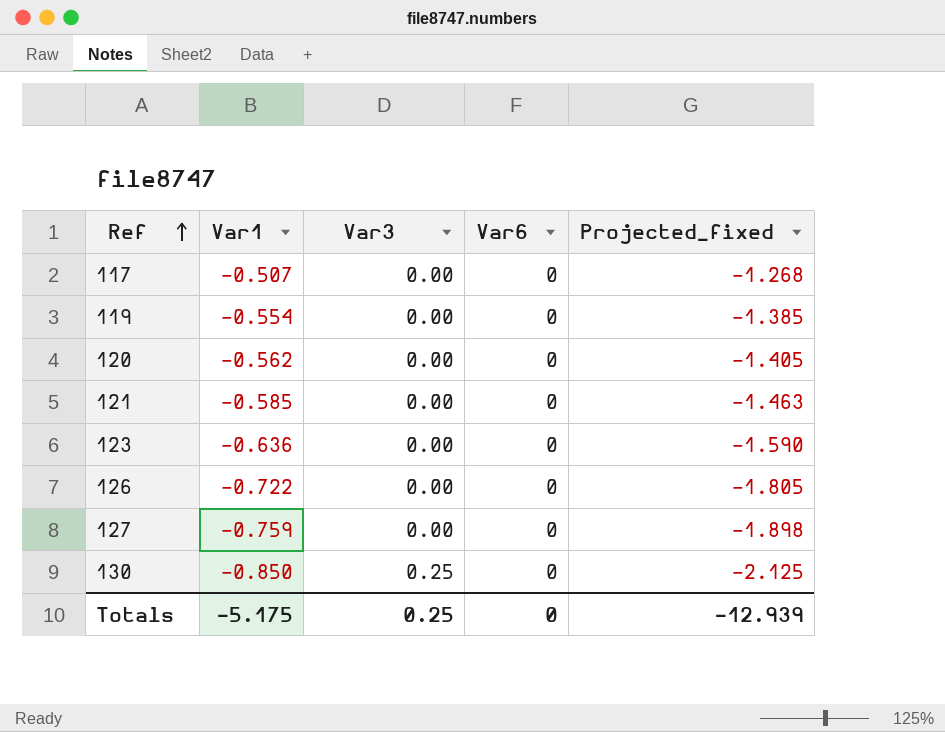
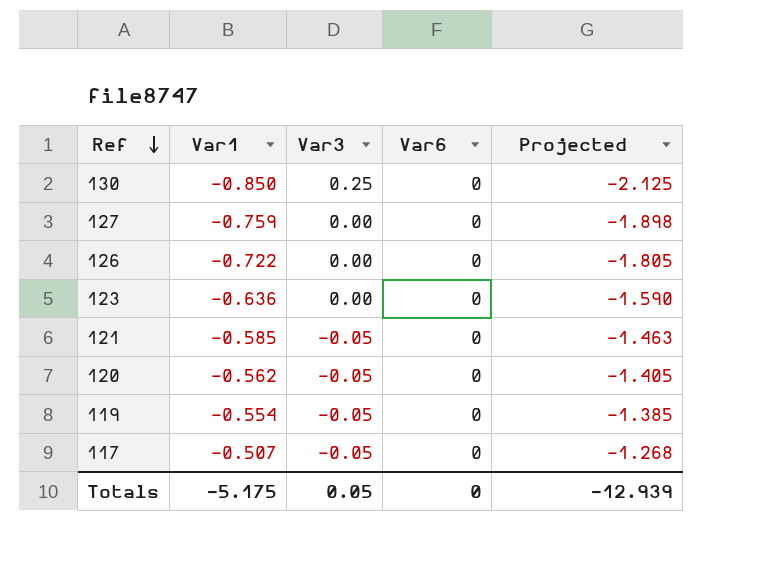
row order: Ref ascending -> Ref descending
column name: Projected_fixed -> Projected
121 | Var3: 0.00 -> -0.05
120 | Var3: 0.00 -> -0.05
119 | Var3: 0.00 -> -0.05
117 | Var3: 0.00 -> -0.05
Totals | Var3: 0.25 -> 0.05

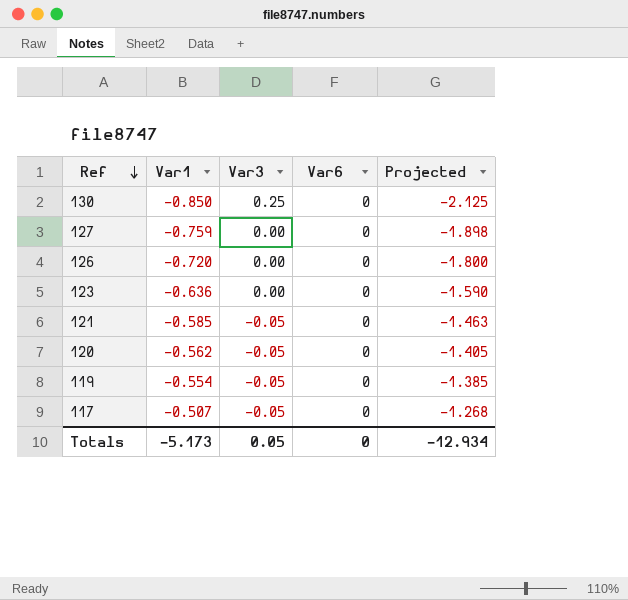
126 | Var1: -0.722 -> -0.720
126 | Projected: -1.805 -> -1.800
Totals | Var1: -5.175 -> -5.173
Totals | Projected: -12.939 -> -12.934

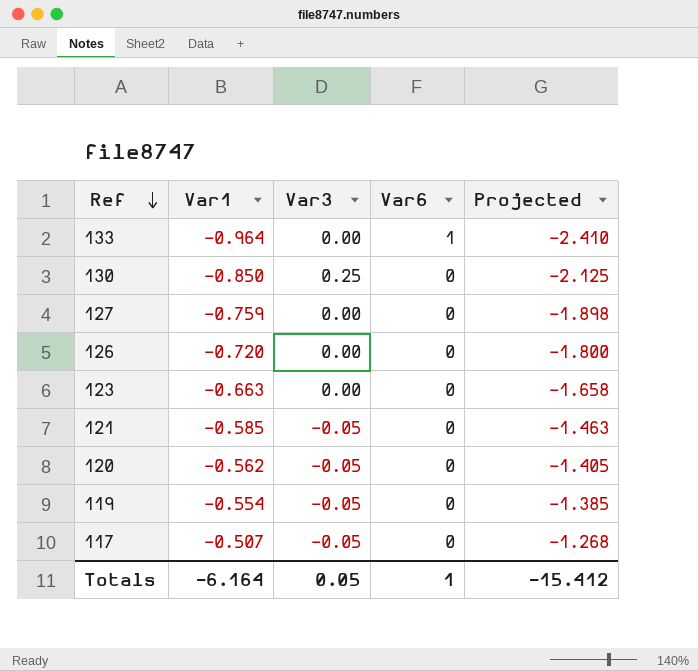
row 133: none -> -0.964 | 0.00 | 1 | -2.410
123 | Var1: -0.636 -> -0.663
123 | Projected: -1.590 -> -1.658
Totals | Var1: -5.173 -> -6.164
Totals | Var6: 0 -> 1
Totals | Projected: -12.934 -> -15.412

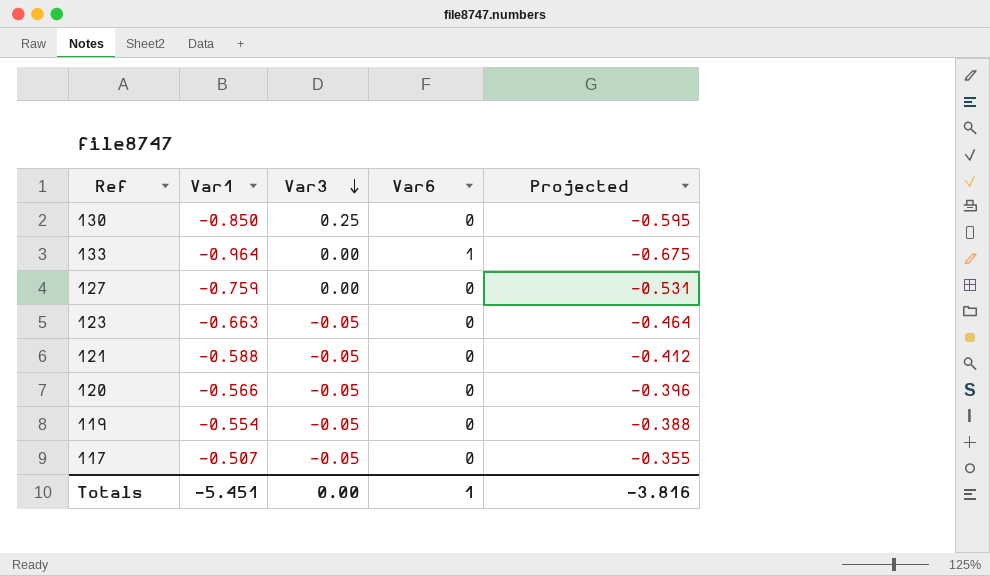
row order: Ref descending -> Var3 descending
column Projected | formula: [Var1] * 2.5 -> [Var1] * 0.7
row 126: -0.720 | 0.00 | 0 | -1.800 -> none
123 | Var3: 0.00 -> -0.05
121 | Var1: -0.585 -> -0.588
120 | Var1: -0.562 -> -0.566
Totals | Var1: -6.164 -> -5.451
Totals | Var3: 0.05 -> 0.00
Totals | Projected: -15.412 -> -3.816

